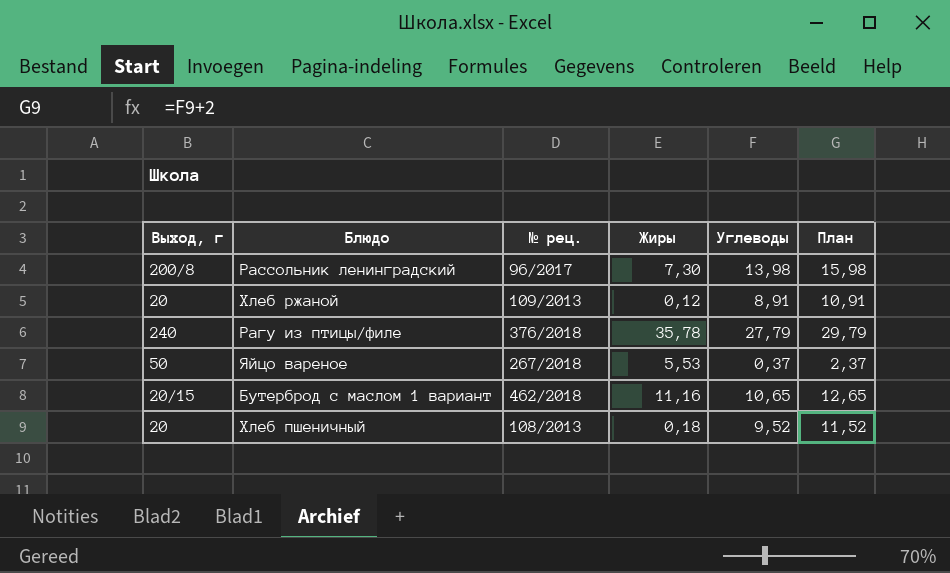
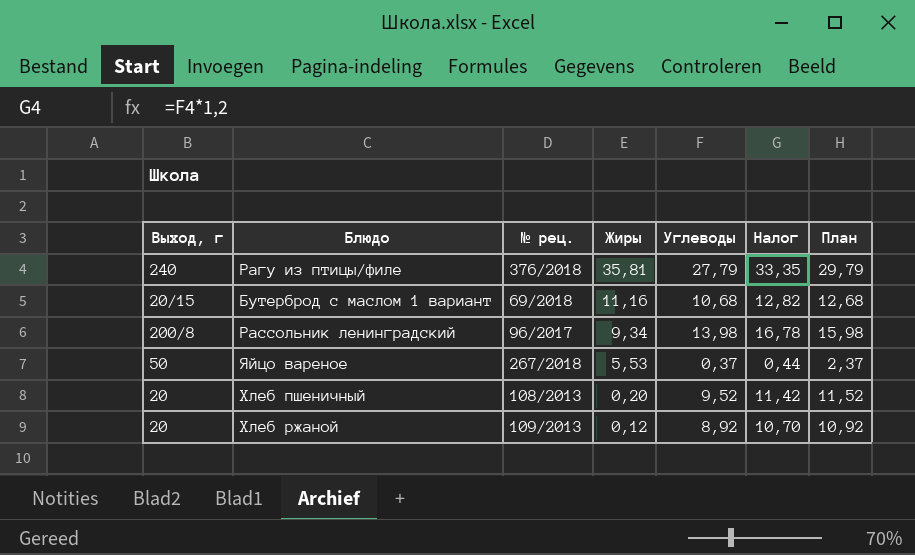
row order: none -> Жиры descending
column Налог | formula: none -> [Углеводы] * 1,2
Рагу из птицы/филе | Жиры: 35,78 -> 35,81
Бутерброд с маслом 1 вариант | № рец.: 462/2018 -> 69/2018
Бутерброд с маслом 1 вариант | Углеводы: 10,65 -> 10,68
Бутерброд с маслом 1 вариант | План: 12,65 -> 12,68
Рассольник ленинградский | Жиры: 7,30 -> 9,34
Хлеб пшеничный | Жиры: 0,18 -> 0,20
Хлеб ржаной | Углеводы: 8,91 -> 8,92
Хлеб ржаной | План: 10,91 -> 10,92

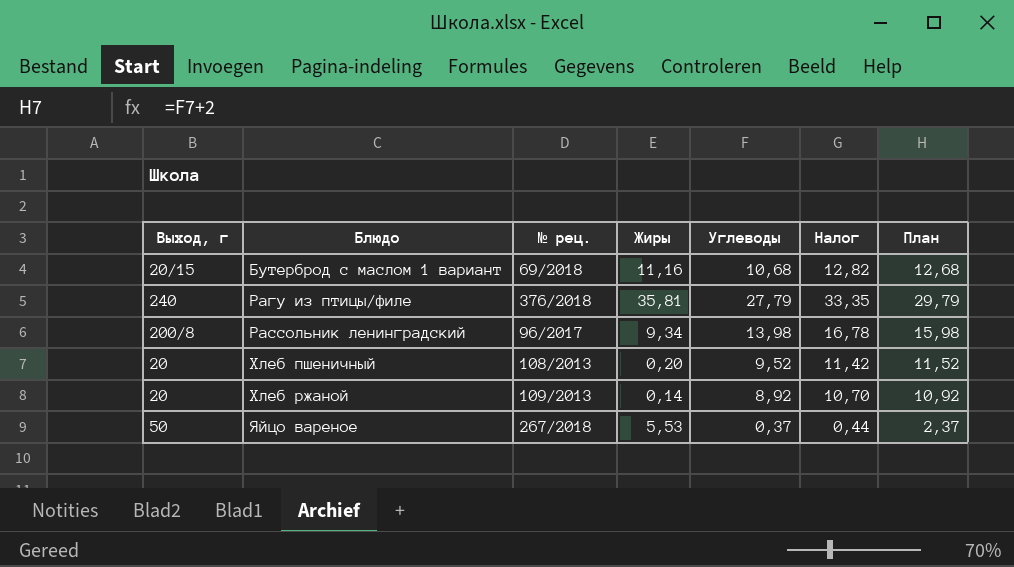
row order: Жиры descending -> Блюдо ascending
Хлеб ржаной | Жиры: 0,12 -> 0,14

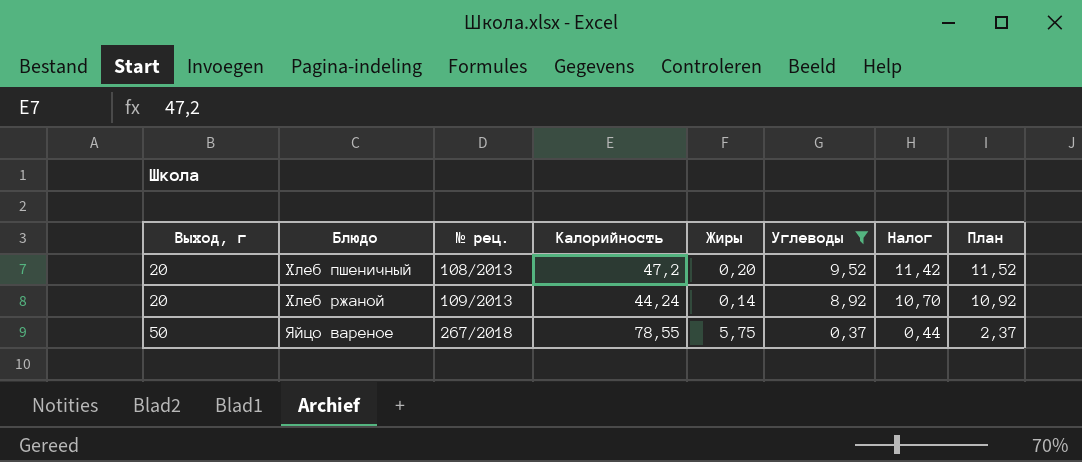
filter: none -> Углеводы <= 9,52
column Калорийность | position: none -> 4
Яйцо вареное | Жиры: 5,53 -> 5,75

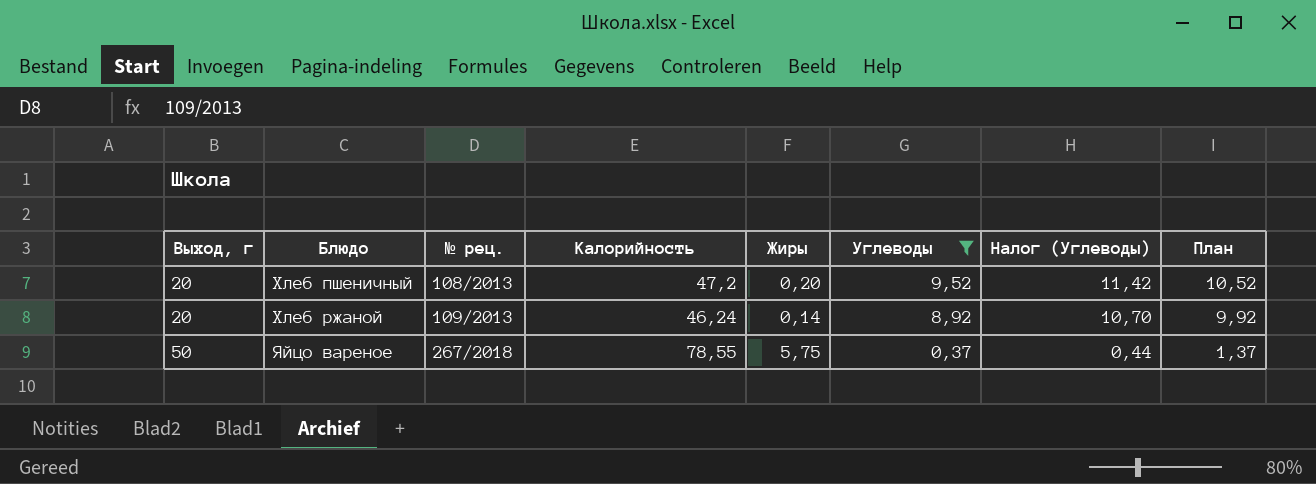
column name: Налог -> Налог (Углеводы)
column План | formula: [Углеводы] + 2 -> [Углеводы] + 1
Хлеб ржаной | Калорийность: 44,24 -> 46,24

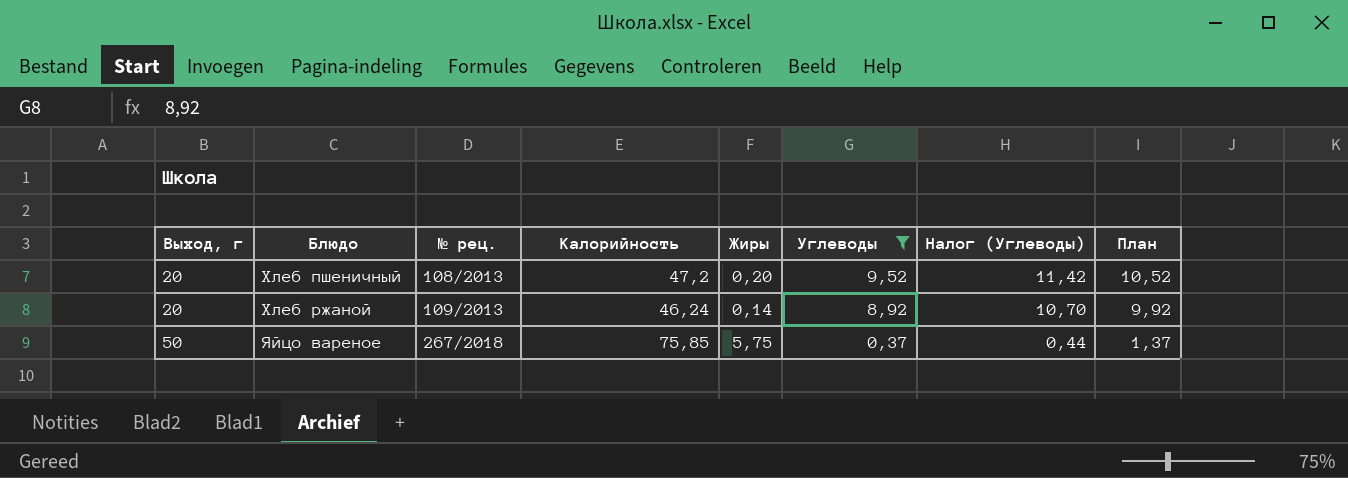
Яйцо вареное | Калорийность: 78,55 -> 75,85

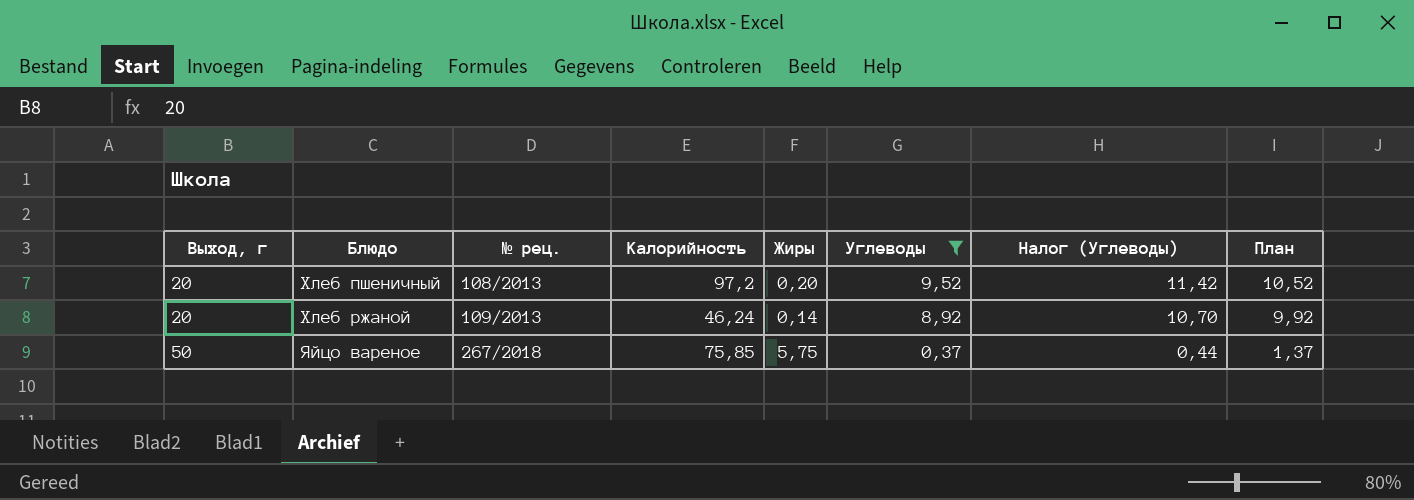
Хлеб пшеничный | Калорийность: 47,2 -> 97,2

